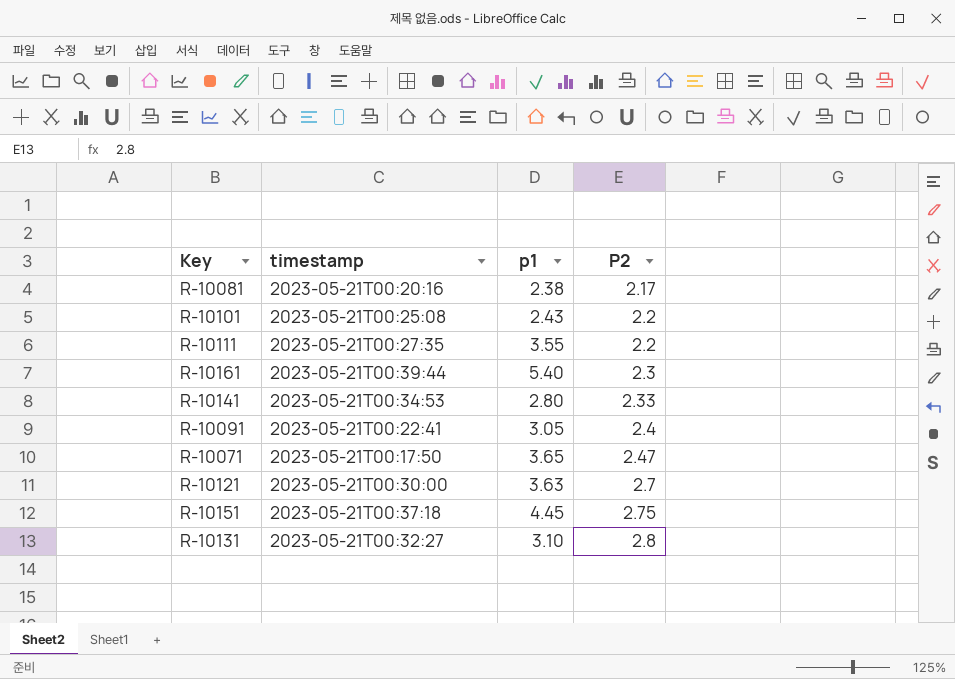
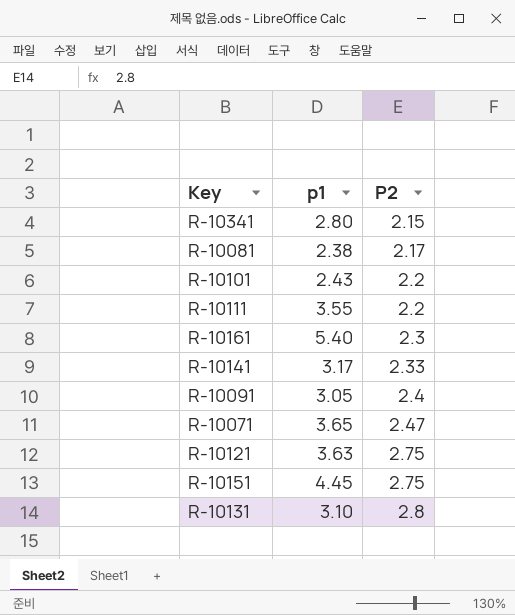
column timestamp | position: 2 -> none
row R-10341: none -> 2.80 | 2.15
R-10141 | p1: 2.80 -> 3.17
R-10121 | P2: 2.7 -> 2.75

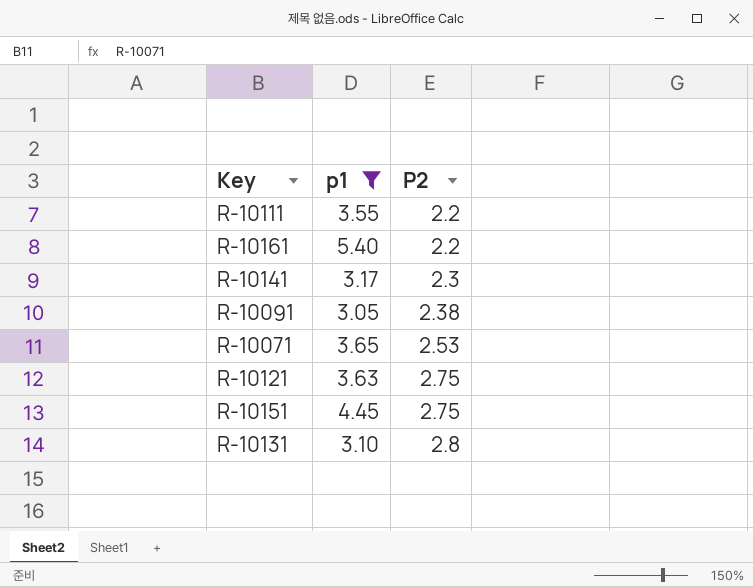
filter: none -> p1 >= 3.05
R-10161 | P2: 2.3 -> 2.2
R-10141 | P2: 2.33 -> 2.3
R-10091 | P2: 2.4 -> 2.38
R-10071 | P2: 2.47 -> 2.53

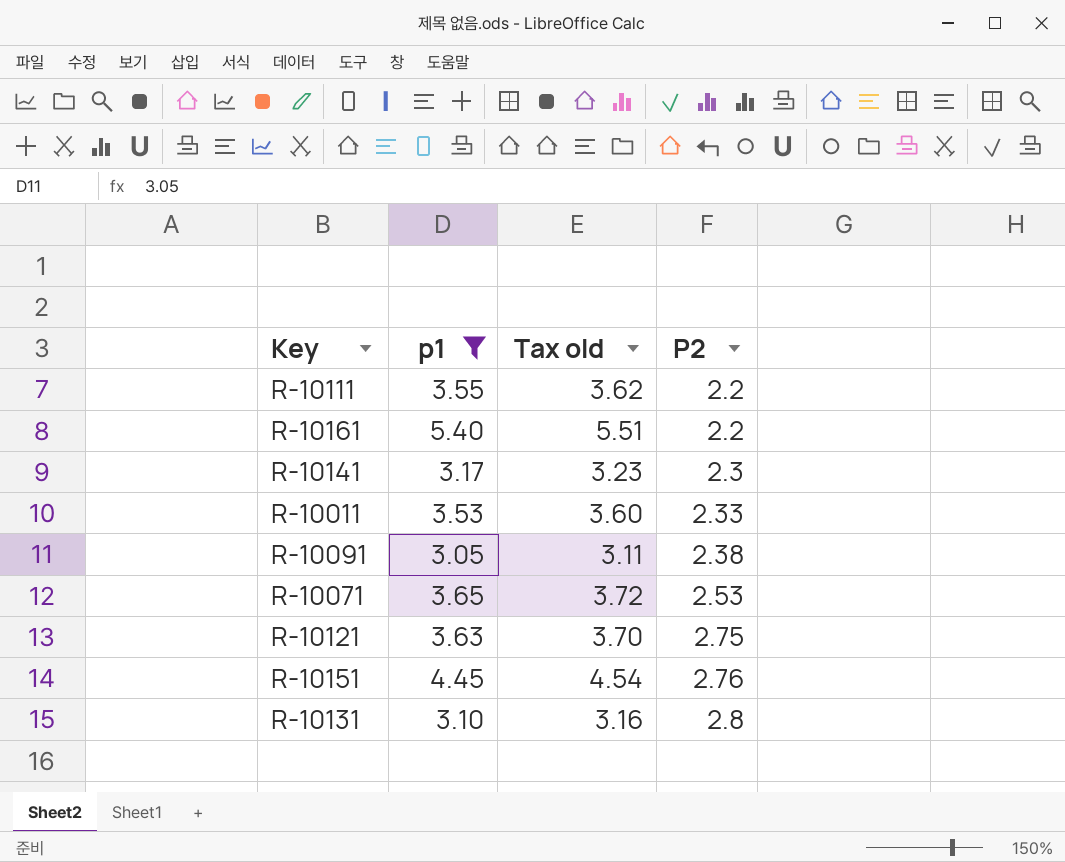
column Tax old | formula: none -> [p1] * 1.02
row R-10011: none -> 3.53 | 3.60 | 2.33
R-10151 | P2: 2.75 -> 2.76

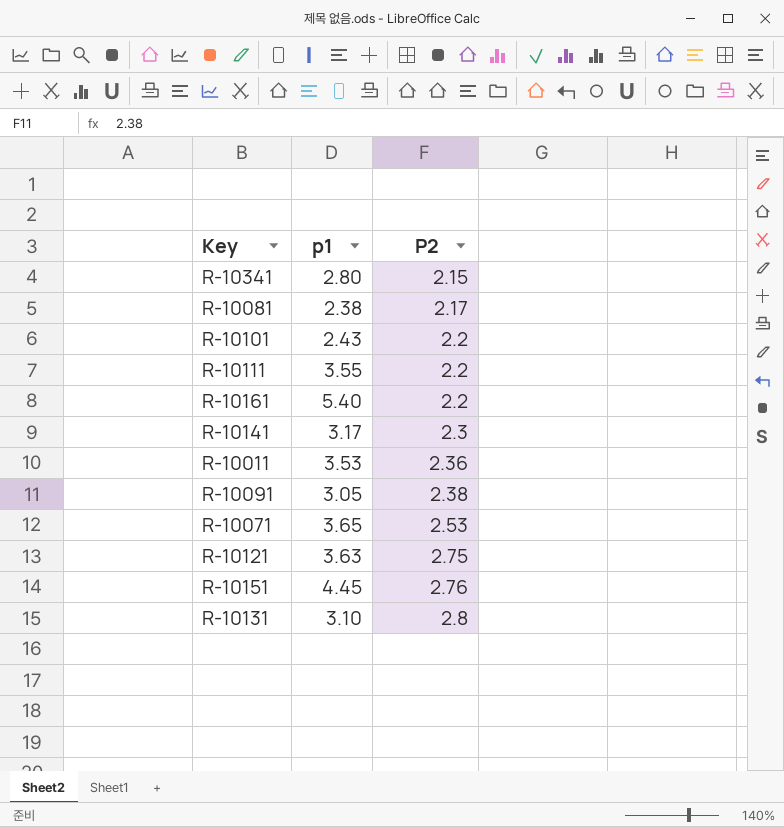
filter: p1 >= 3.05 -> none
column Tax old | formula: [p1] * 1.02 -> none
R-10011 | P2: 2.33 -> 2.36

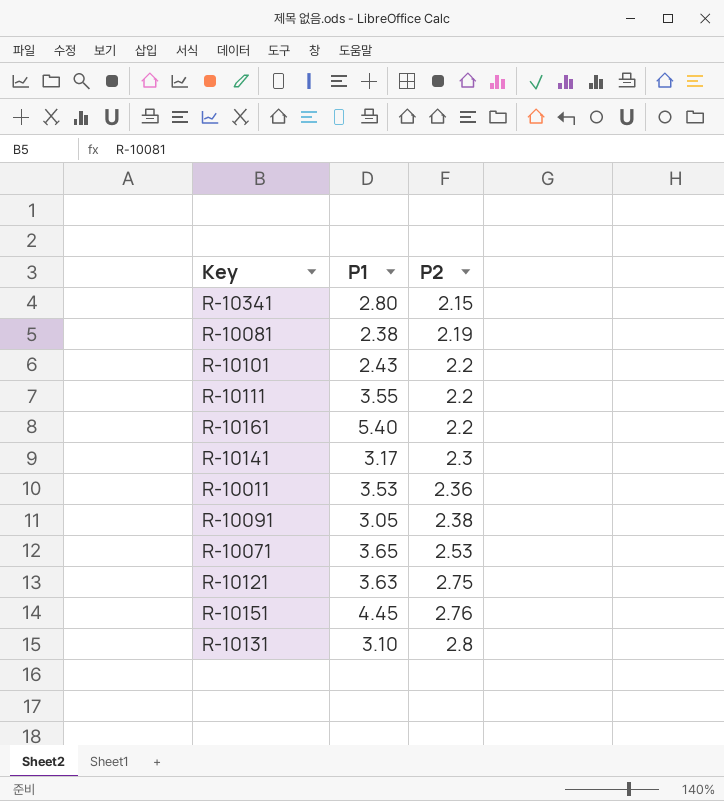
column name: p1 -> P1
R-10081 | P2: 2.17 -> 2.19

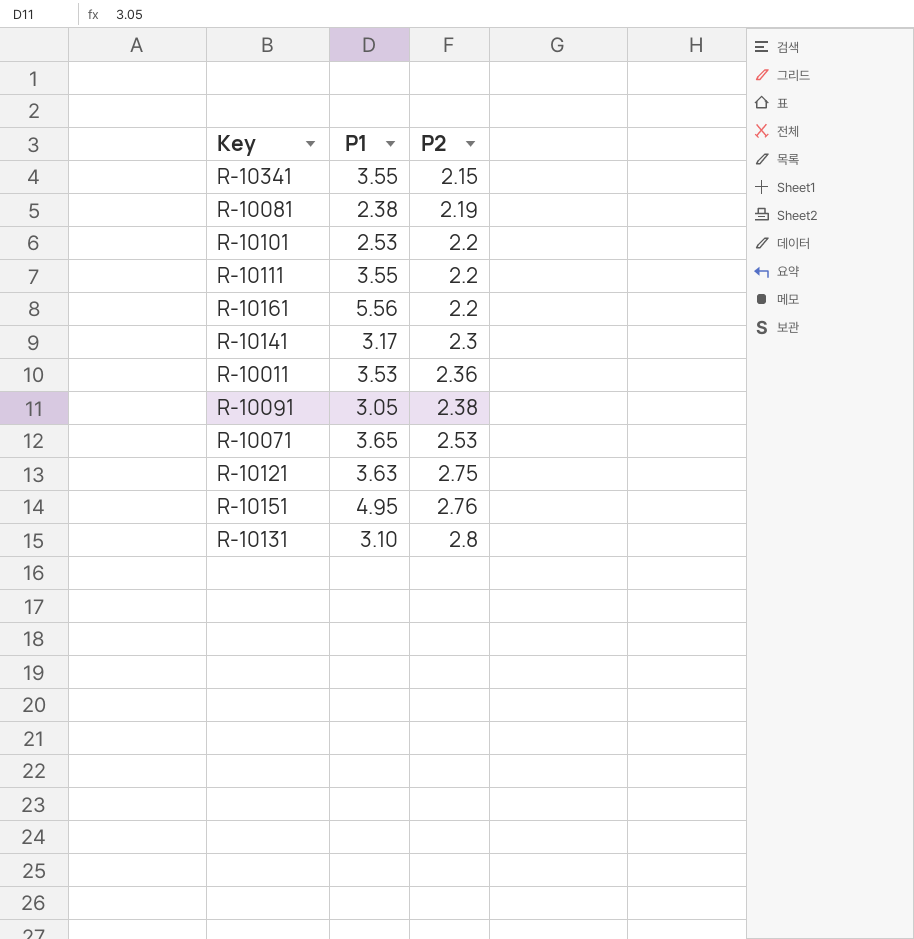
R-10341 | P1: 2.80 -> 3.55
R-10101 | P1: 2.43 -> 2.53
R-10161 | P1: 5.40 -> 5.56
R-10151 | P1: 4.45 -> 4.95

